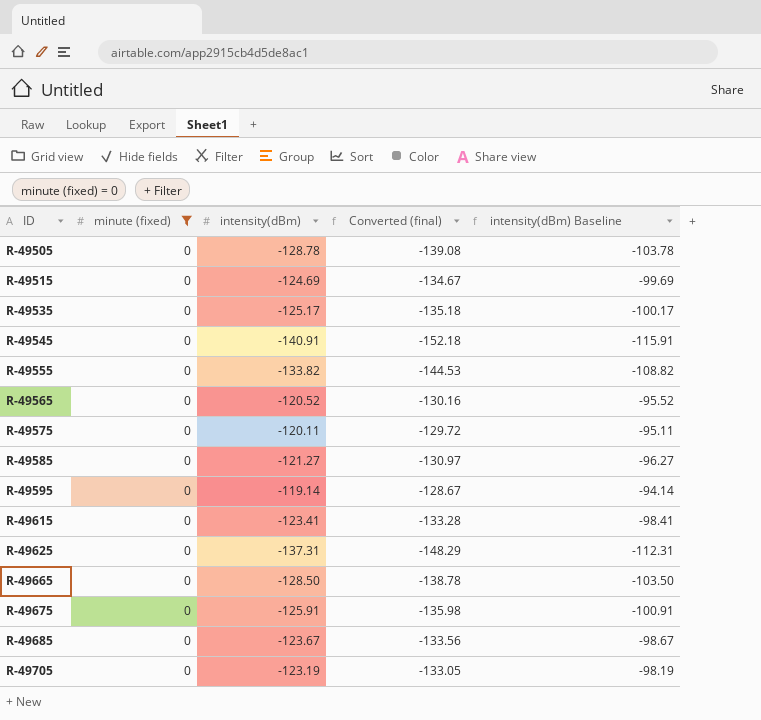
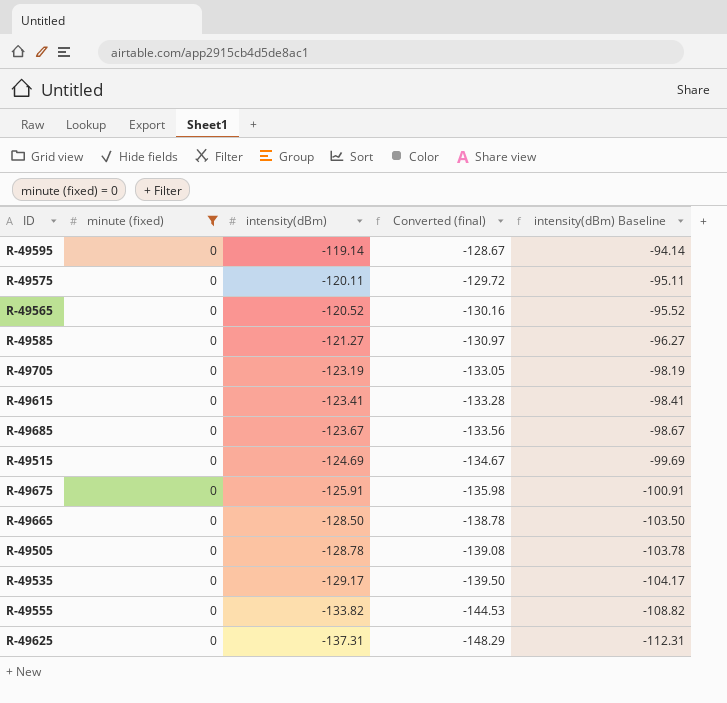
row order: ID ascending -> intensity(dBm) descending
row R-49545: 0 | -140.91 | -152.18 | -115.91 -> none
R-49535 | intensity(dBm): -125.17 -> -129.17
R-49535 | Converted (final): -135.18 -> -139.50
R-49535 | intensity(dBm) Baseline: -100.17 -> -104.17

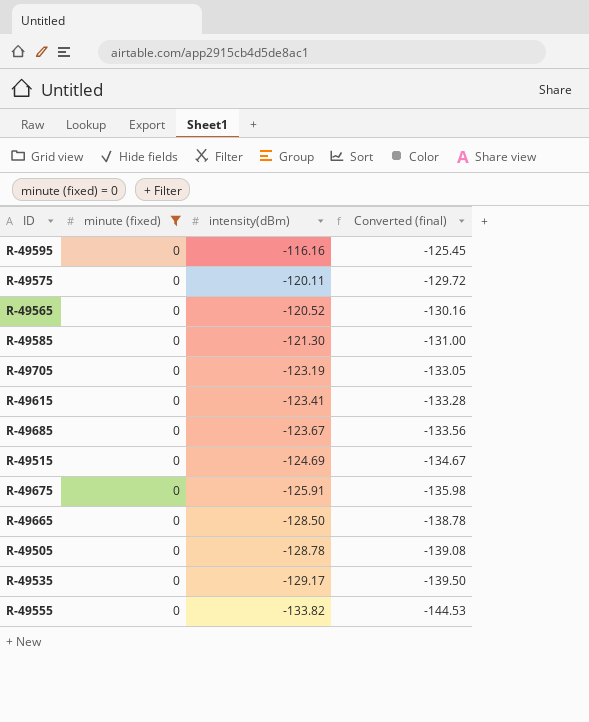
column intensity(dBm) Baseline | formula: [intensity(dBm)] + 25 -> none
row R-49625: 0 | -137.31 | -148.29 | -112.31 -> none
R-49595 | intensity(dBm): -119.14 -> -116.16
R-49595 | Converted (final): -128.67 -> -125.45
R-49585 | intensity(dBm): -121.27 -> -121.30
R-49585 | Converted (final): -130.97 -> -131.00

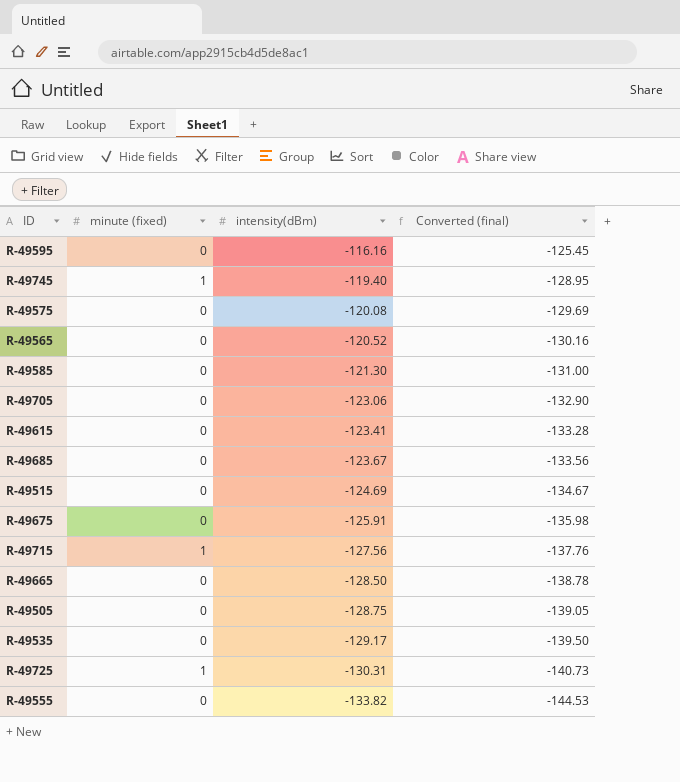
filter: minute (fixed) = 0 -> none
R-49575 | intensity(dBm): -120.11 -> -120.08
R-49575 | Converted (final): -129.72 -> -129.69
R-49705 | intensity(dBm): -123.19 -> -123.06
R-49705 | Converted (final): -133.05 -> -132.90
R-49505 | intensity(dBm): -128.78 -> -128.75
R-49505 | Converted (final): -139.08 -> -139.05

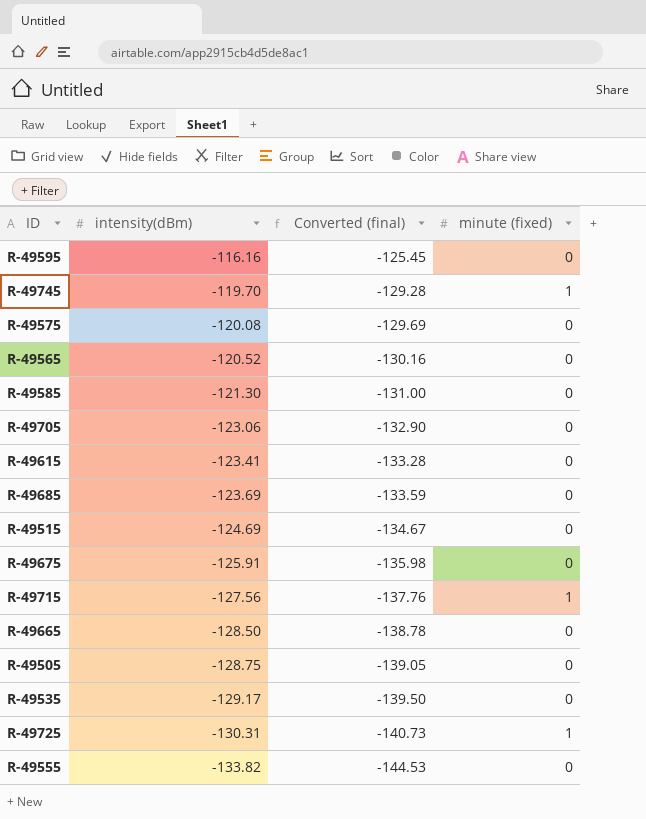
column minute (fixed) | position: 2 -> 4
R-49745 | intensity(dBm): -119.40 -> -119.70
R-49745 | Converted (final): -128.95 -> -129.28
R-49685 | intensity(dBm): -123.67 -> -123.69
R-49685 | Converted (final): -133.56 -> -133.59

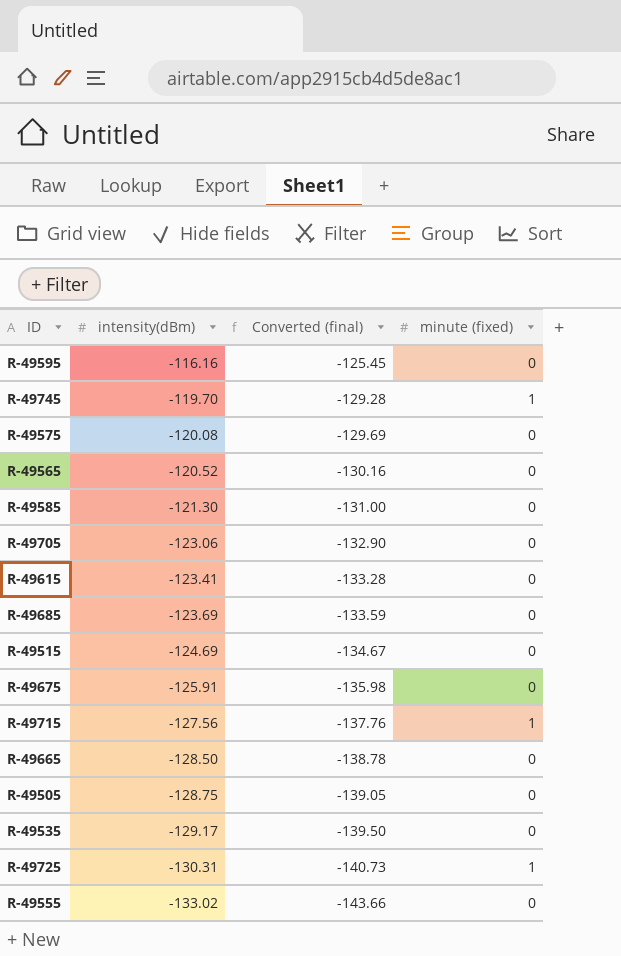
R-49555 | intensity(dBm): -133.82 -> -133.02
R-49555 | Converted (final): -144.53 -> -143.66

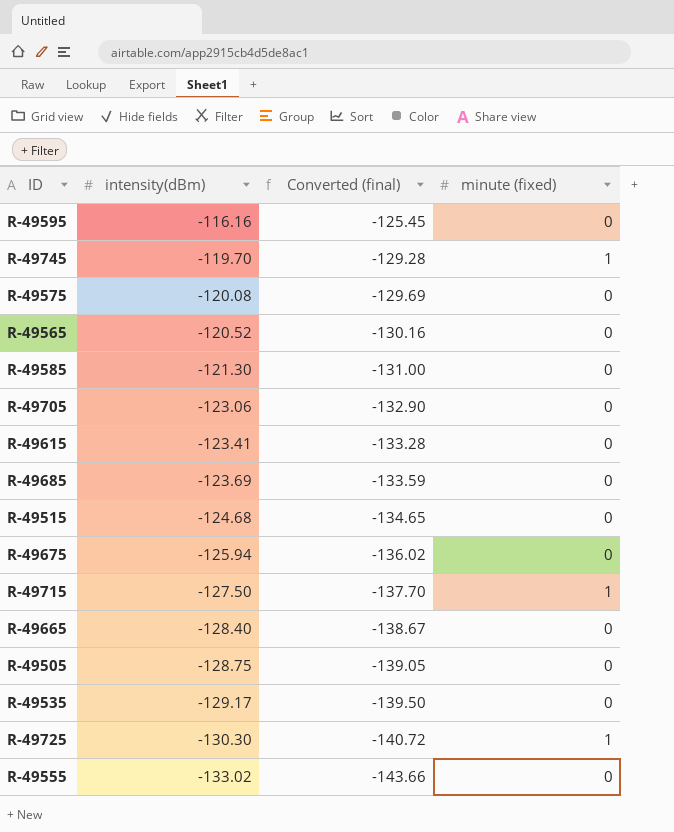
R-49515 | intensity(dBm): -124.69 -> -124.68
R-49515 | Converted (final): -134.67 -> -134.65
R-49675 | intensity(dBm): -125.91 -> -125.94
R-49675 | Converted (final): -135.98 -> -136.02
R-49715 | intensity(dBm): -127.56 -> -127.50
R-49715 | Converted (final): -137.76 -> -137.70
R-49665 | intensity(dBm): -128.50 -> -128.40
R-49665 | Converted (final): -138.78 -> -138.67
R-49725 | intensity(dBm): -130.31 -> -130.30
R-49725 | Converted (final): -140.73 -> -140.72

